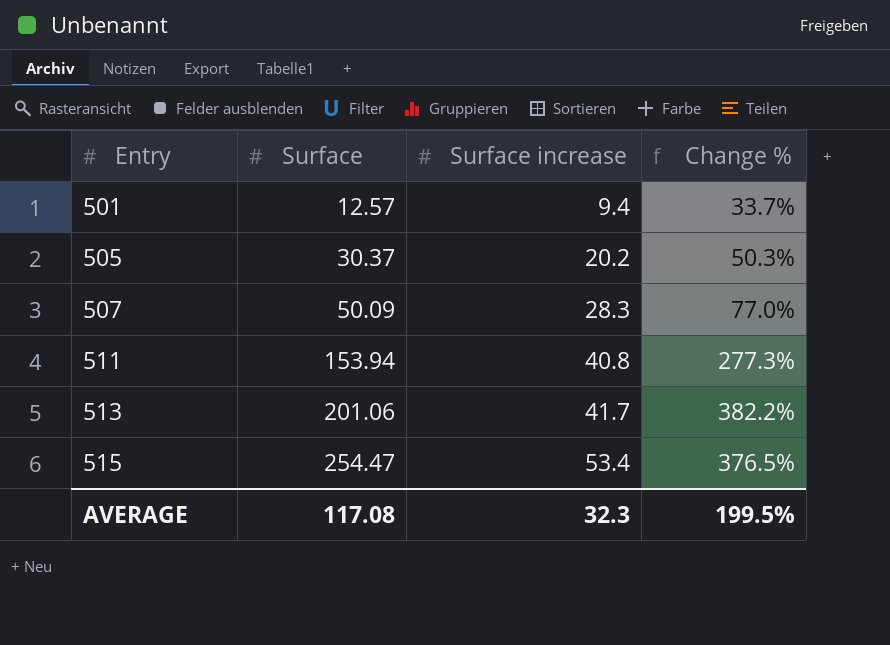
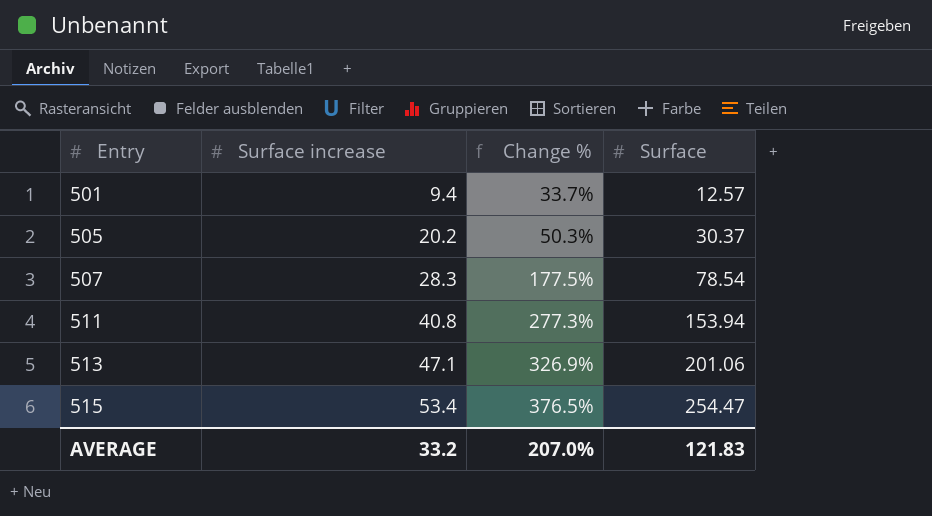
column Surface | position: 2 -> 4
507 | Change %: 77.0% -> 177.5%
507 | Surface: 50.09 -> 78.54
513 | Surface increase: 41.7 -> 47.1
513 | Change %: 382.2% -> 326.9%
AVERAGE | Surface increase: 32.3 -> 33.2
AVERAGE | Change %: 199.5% -> 207.0%
AVERAGE | Surface: 117.08 -> 121.83

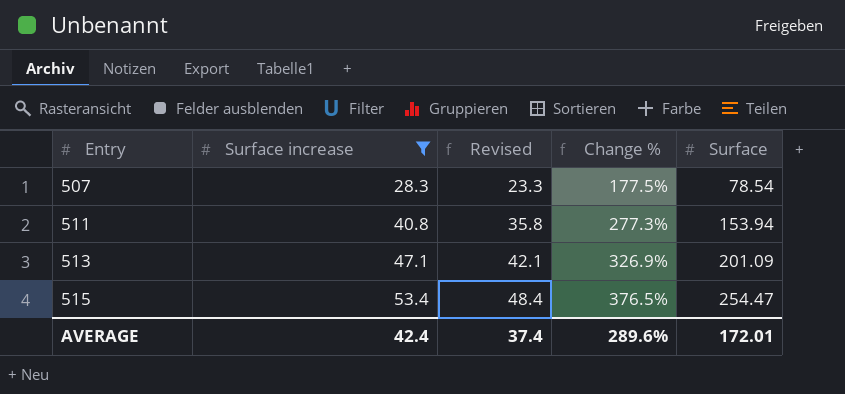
filter: none -> Surface increase >= 28.3
column Revised | formula: none -> [Surface increase] - 5
513 | Surface: 201.06 -> 201.09
AVERAGE | Surface increase: 33.2 -> 42.4
AVERAGE | Change %: 207.0% -> 289.6%
AVERAGE | Surface: 121.83 -> 172.01

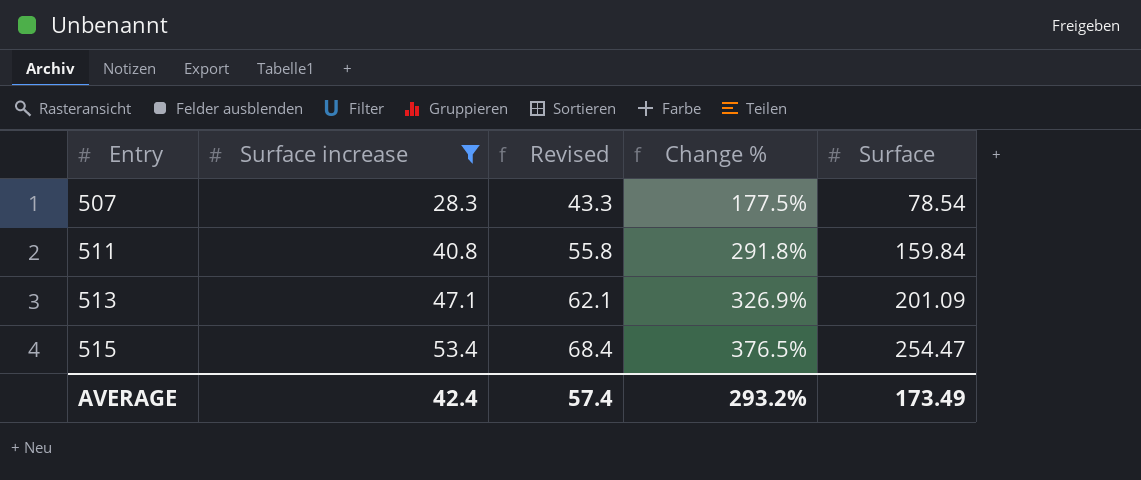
column Revised | formula: [Surface increase] - 5 -> [Surface increase] + 15
511 | Change %: 277.3% -> 291.8%
511 | Surface: 153.94 -> 159.84
AVERAGE | Revised: 37.4 -> 57.4
AVERAGE | Change %: 289.6% -> 293.2%
AVERAGE | Surface: 172.01 -> 173.49

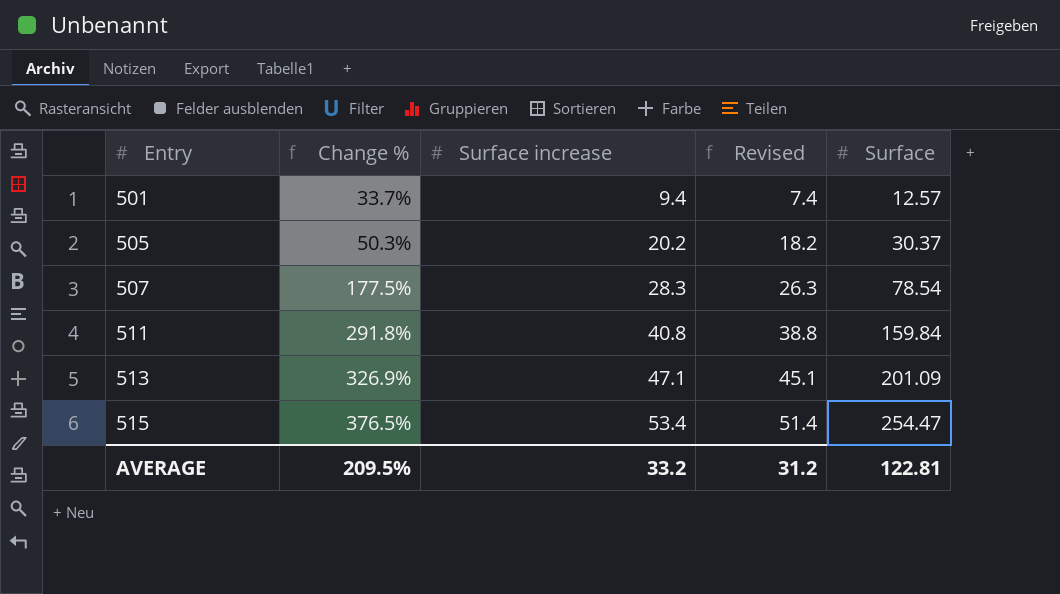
filter: Surface increase >= 28.3 -> none
column Change % | position: 4 -> 2
column Revised | formula: [Surface increase] + 15 -> [Surface increase] - 2
AVERAGE | Change %: 293.2% -> 209.5%
AVERAGE | Surface increase: 42.4 -> 33.2
AVERAGE | Revised: 57.4 -> 31.2
AVERAGE | Surface: 173.49 -> 122.81

